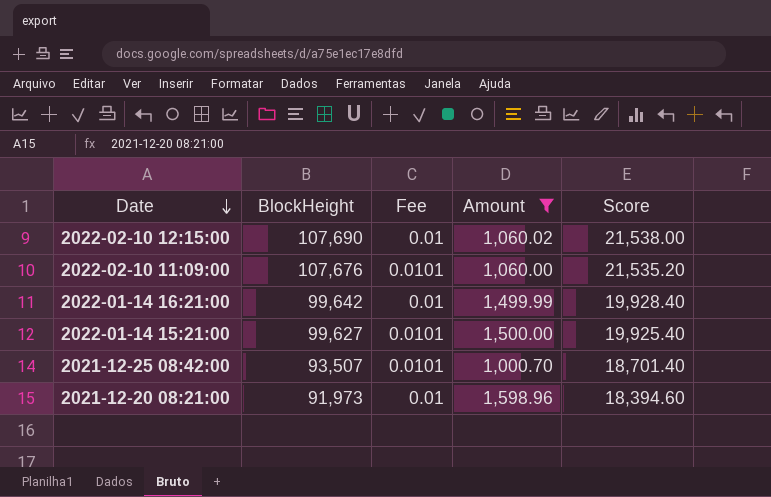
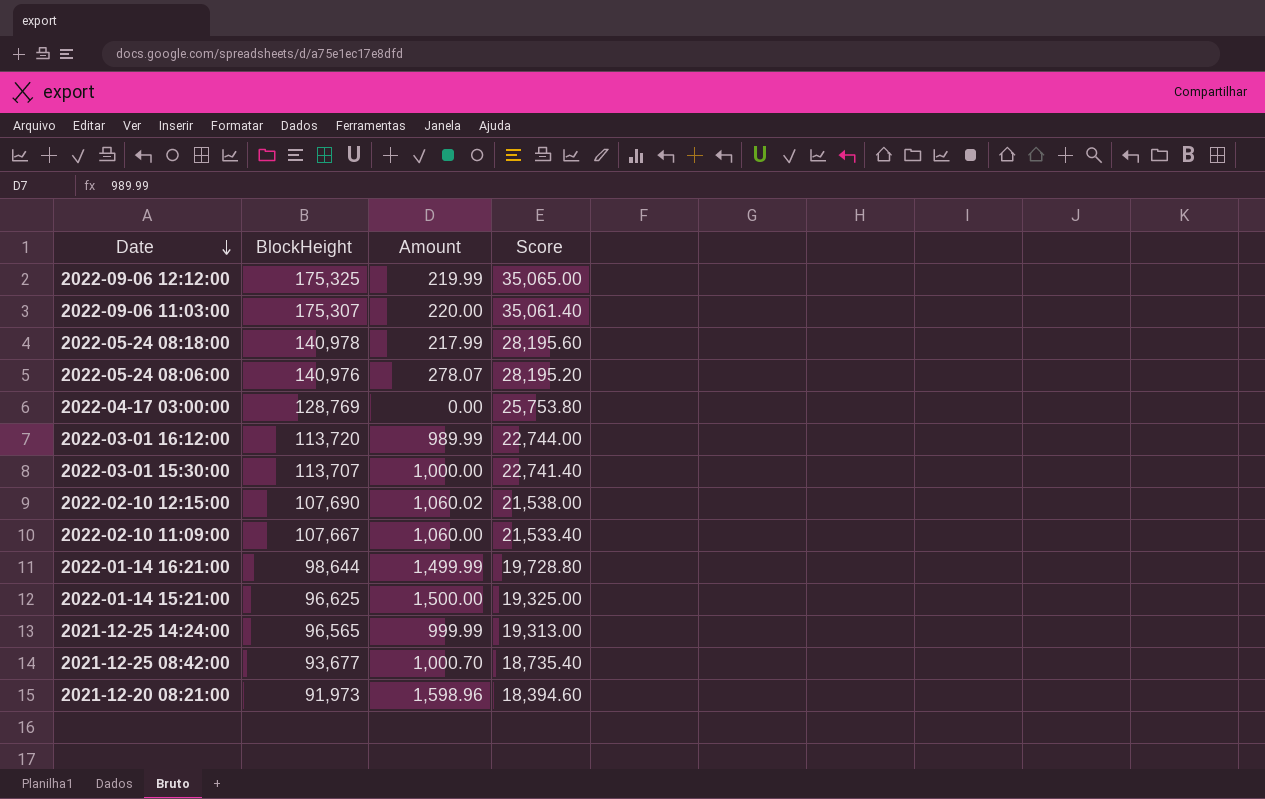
filter: Amount >= 1,000.70 -> none
column Fee | position: 3 -> none
2022-02-10 11:09:00 | BlockHeight: 107,676 -> 107,667
2022-02-10 11:09:00 | Score: 21,535.20 -> 21,533.40
2022-01-14 16:21:00 | BlockHeight: 99,642 -> 98,644
2022-01-14 16:21:00 | Score: 19,928.40 -> 19,728.80
2022-01-14 15:21:00 | BlockHeight: 99,627 -> 96,625
2022-01-14 15:21:00 | Score: 19,925.40 -> 19,325.00
2021-12-25 08:42:00 | BlockHeight: 93,507 -> 93,677
2021-12-25 08:42:00 | Score: 18,701.40 -> 18,735.40

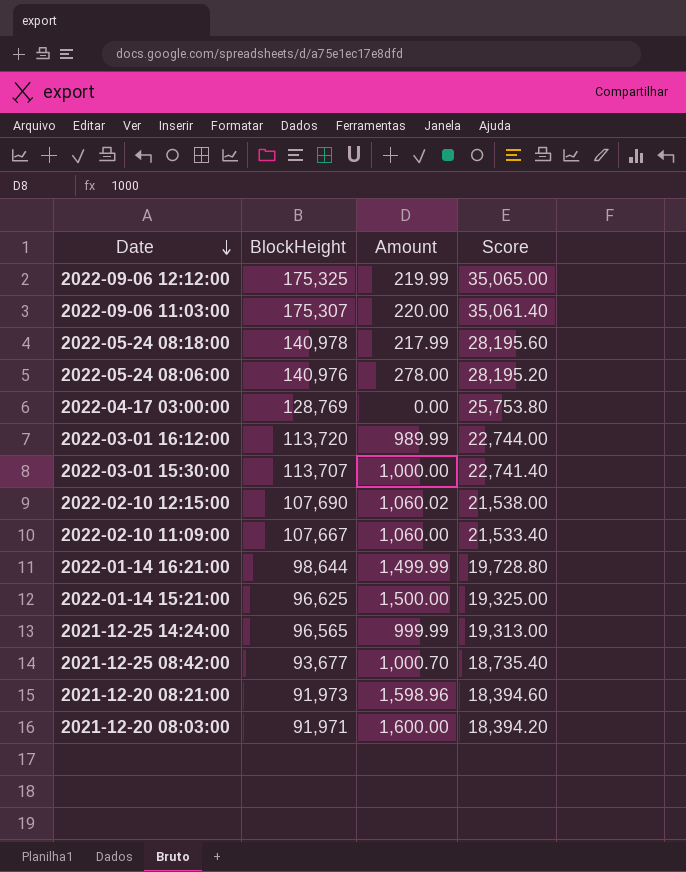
2022-05-24 08:06:00 | Amount: 278.07 -> 278.00
row 2021-12-20 08:03:00: none -> 91,971 | 1,600.00 | 18,394.20

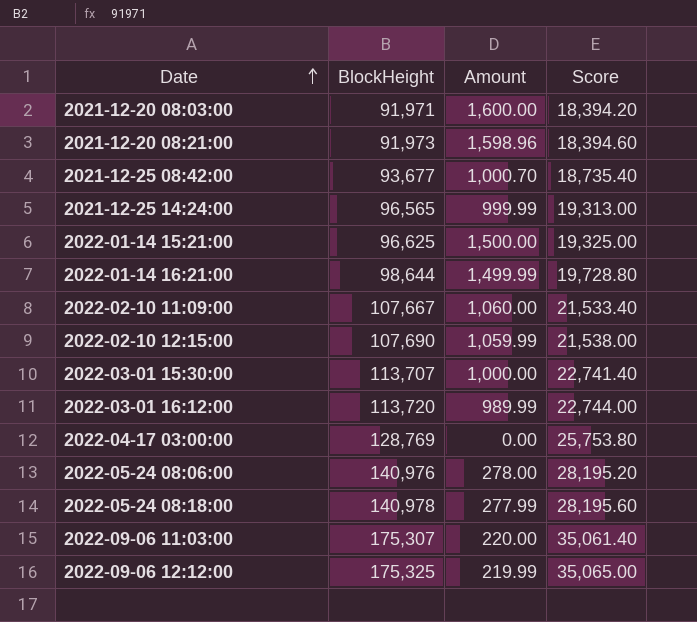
row order: Date descending -> Date ascending
2022-02-10 12:15:00 | Amount: 1,060.02 -> 1,059.99
2022-05-24 08:18:00 | Amount: 217.99 -> 277.99

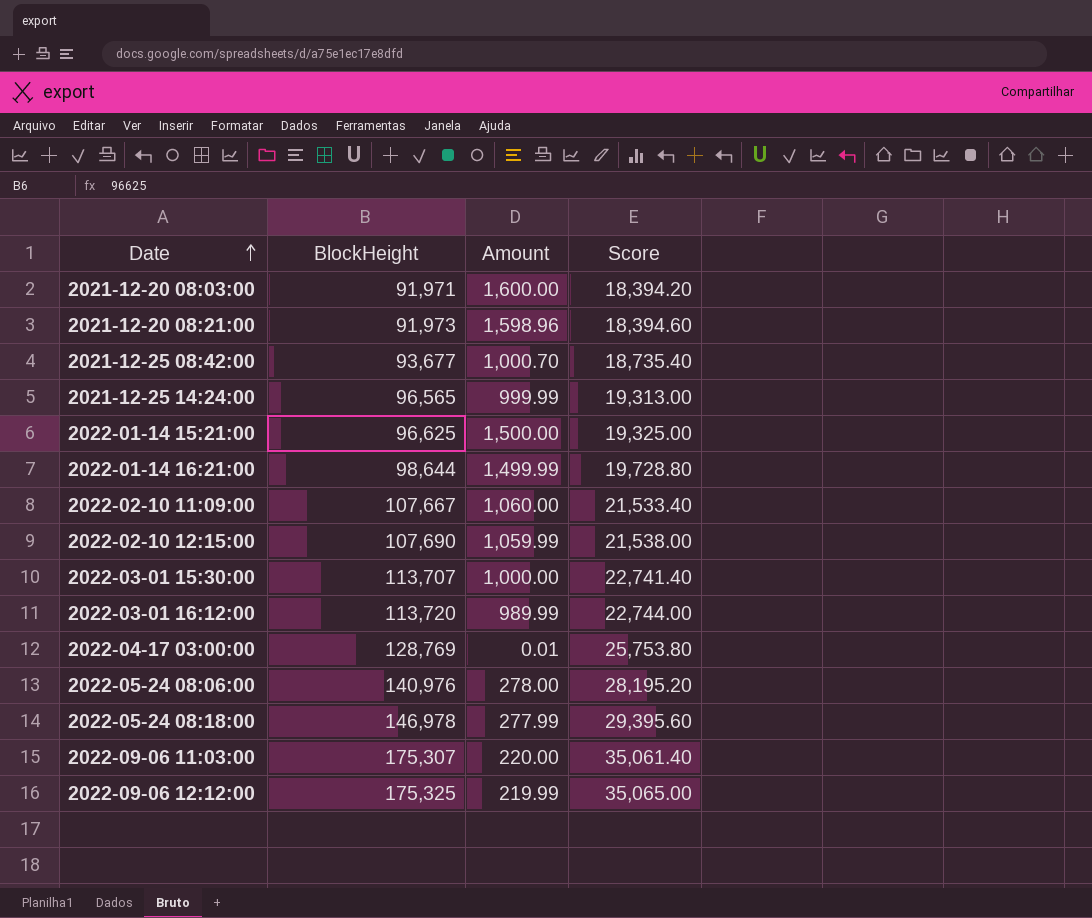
2022-04-17 03:00:00 | Amount: 0.00 -> 0.01
2022-05-24 08:18:00 | BlockHeight: 140,978 -> 146,978
2022-05-24 08:18:00 | Score: 28,195.60 -> 29,395.60

